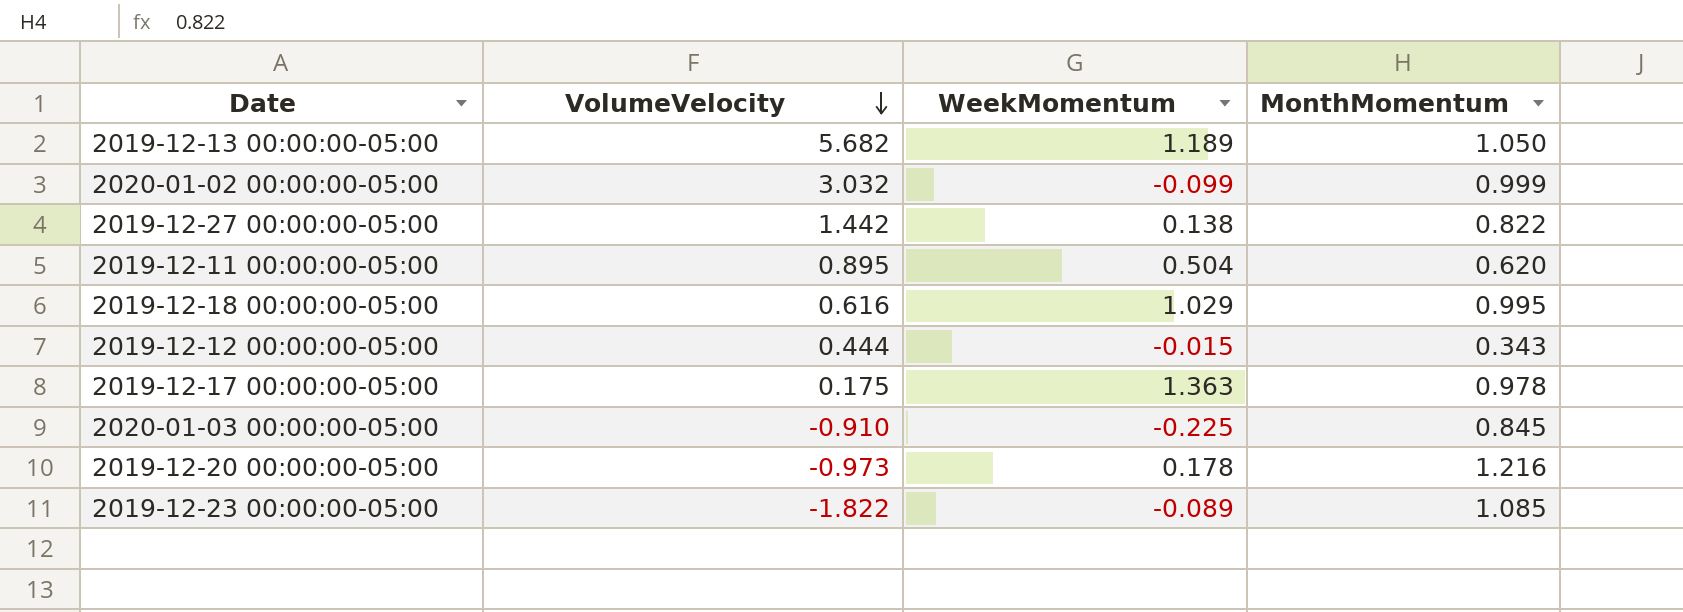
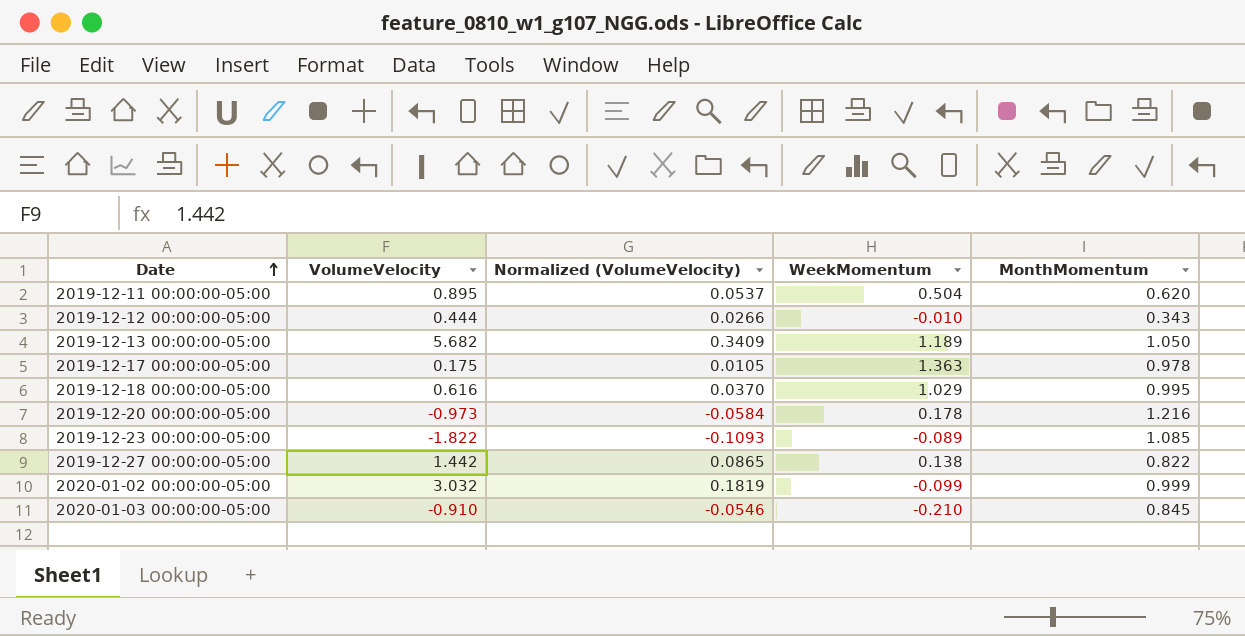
row order: VolumeVelocity descending -> Date ascending
column Normalized (VolumeVelocity) | formula: none -> [VolumeVelocity] * 0.06
2019-12-12 00:00:00-05:00 | WeekMomentum: -0.015 -> -0.010
2020-01-03 00:00:00-05:00 | WeekMomentum: -0.225 -> -0.210

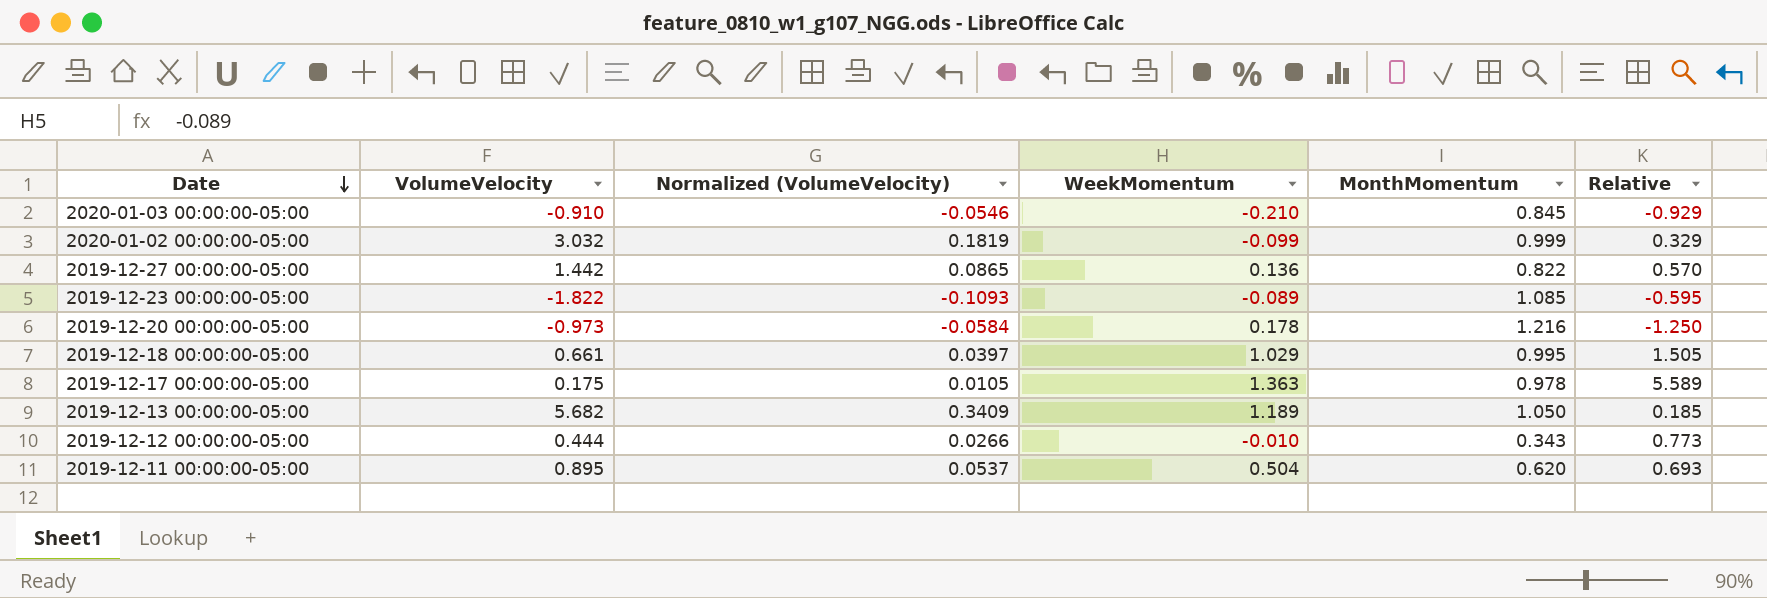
row order: Date ascending -> Date descending
column Relative | formula: none -> [MonthMomentum] / [VolumeVelocity]
2019-12-27 00:00:00-05:00 | WeekMomentum: 0.138 -> 0.136
2019-12-18 00:00:00-05:00 | VolumeVelocity: 0.616 -> 0.661
2019-12-18 00:00:00-05:00 | Normalized (VolumeVelocity): 0.0370 -> 0.0397

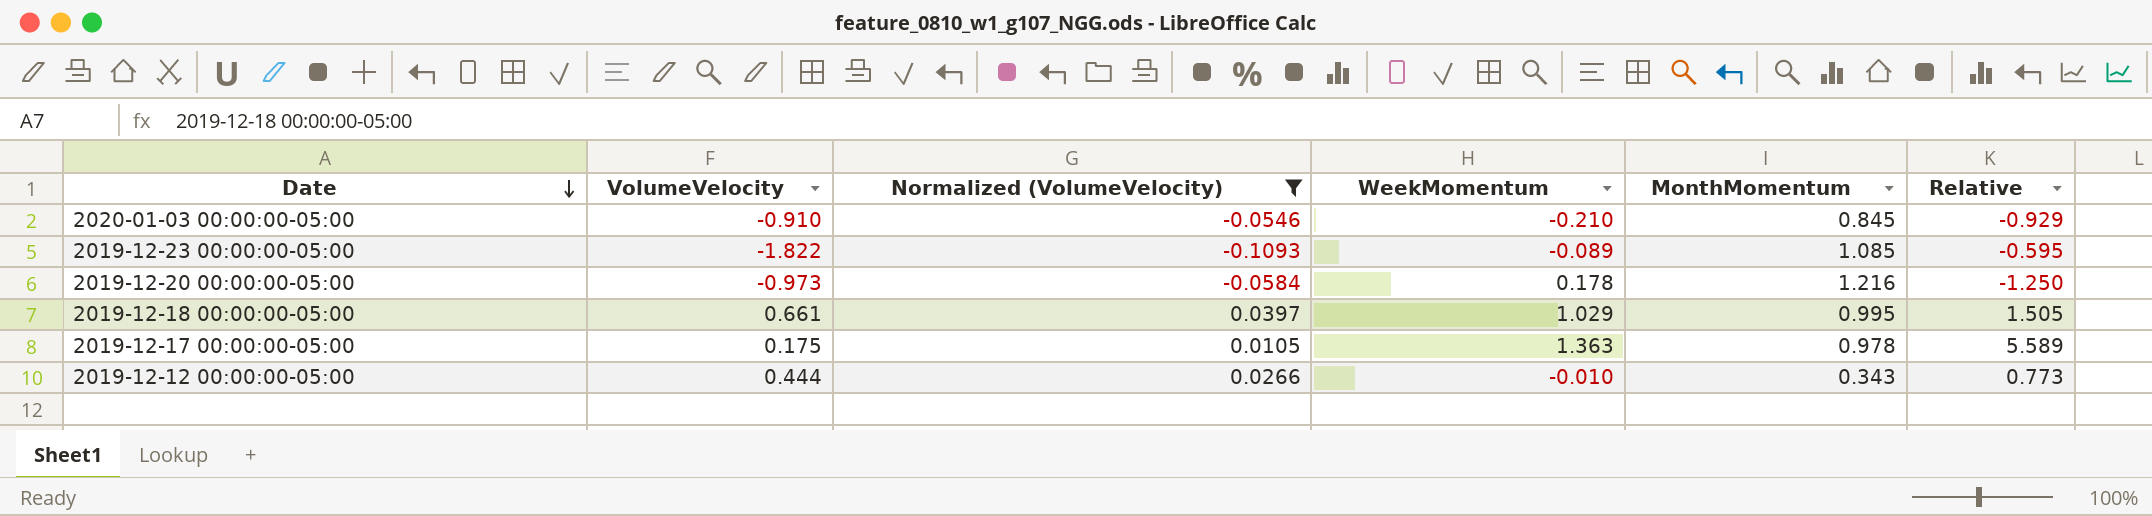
filter: none -> Normalized (VolumeVelocity) <= 0.0397

